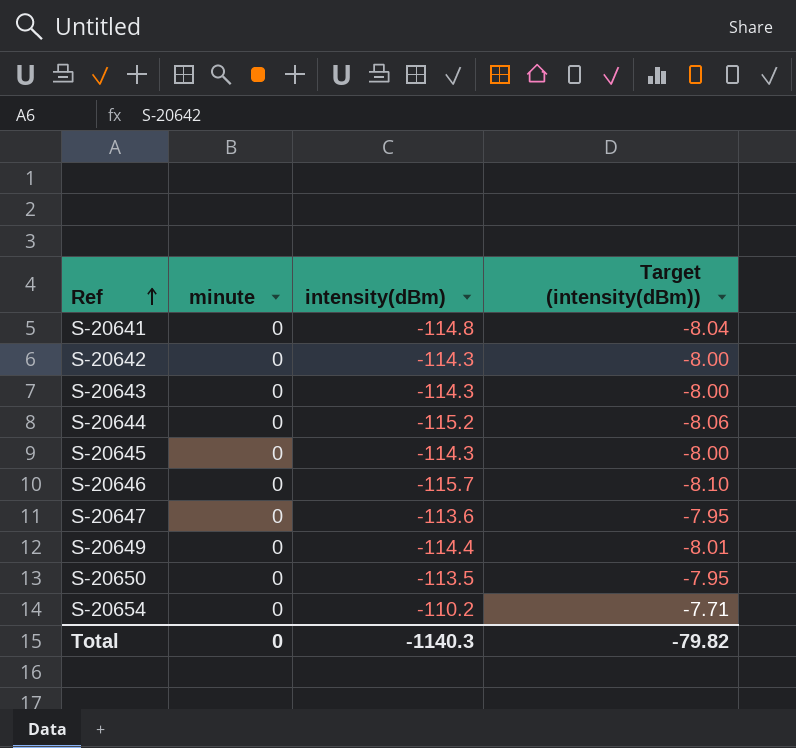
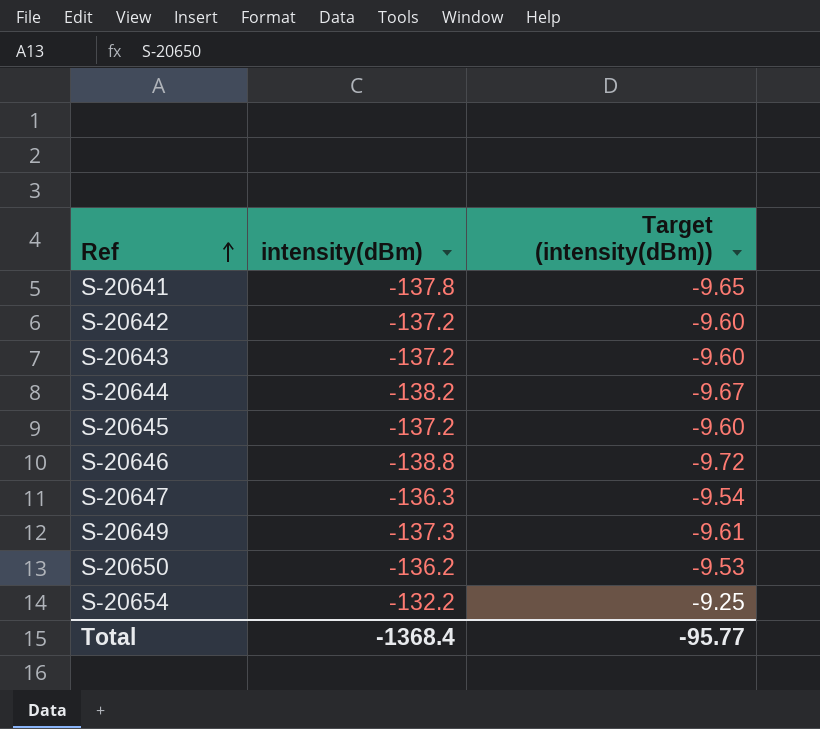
column minute | position: 2 -> none
S-20641 | intensity(dBm): -114.8 -> -137.8
S-20641 | Target (intensity(dBm)): -8.04 -> -9.65
S-20642 | intensity(dBm): -114.3 -> -137.2
S-20642 | Target (intensity(dBm)): -8.00 -> -9.60
S-20643 | intensity(dBm): -114.3 -> -137.2
S-20643 | Target (intensity(dBm)): -8.00 -> -9.60
S-20644 | intensity(dBm): -115.2 -> -138.2
S-20644 | Target (intensity(dBm)): -8.06 -> -9.67
S-20645 | intensity(dBm): -114.3 -> -137.2
S-20645 | Target (intensity(dBm)): -8.00 -> -9.60
S-20646 | intensity(dBm): -115.7 -> -138.8
S-20646 | Target (intensity(dBm)): -8.10 -> -9.72
S-20647 | intensity(dBm): -113.6 -> -136.3
S-20647 | Target (intensity(dBm)): -7.95 -> -9.54
S-20649 | intensity(dBm): -114.4 -> -137.3
S-20649 | Target (intensity(dBm)): -8.01 -> -9.61
S-20650 | intensity(dBm): -113.5 -> -136.2
S-20650 | Target (intensity(dBm)): -7.95 -> -9.53
S-20654 | intensity(dBm): -110.2 -> -132.2
S-20654 | Target (intensity(dBm)): -7.71 -> -9.25
Total | intensity(dBm): -1140.3 -> -1368.4
Total | Target (intensity(dBm)): -79.82 -> -95.77

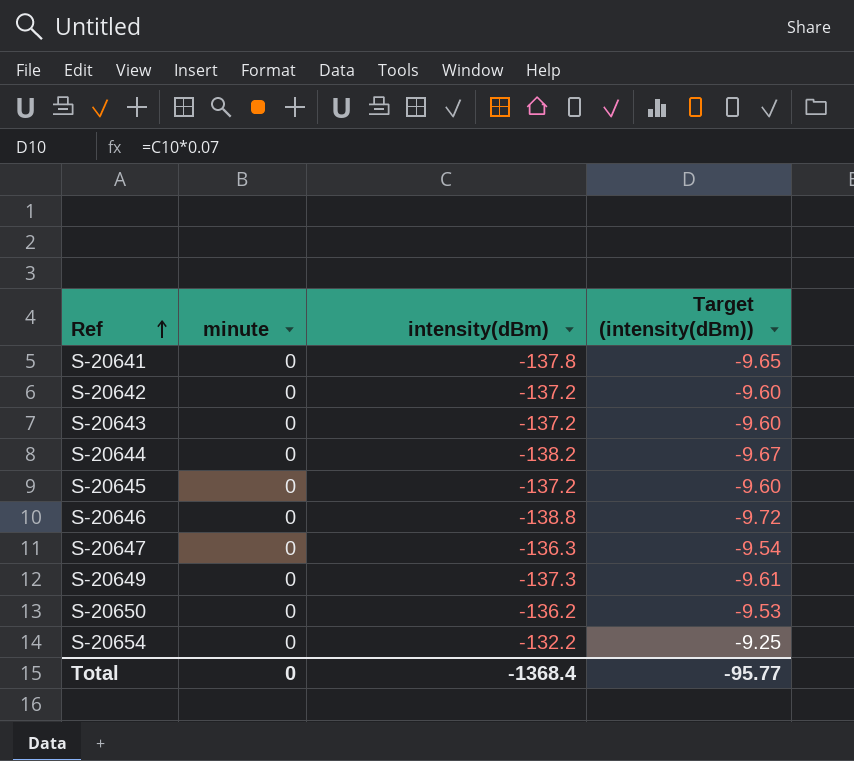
column minute | position: none -> 2

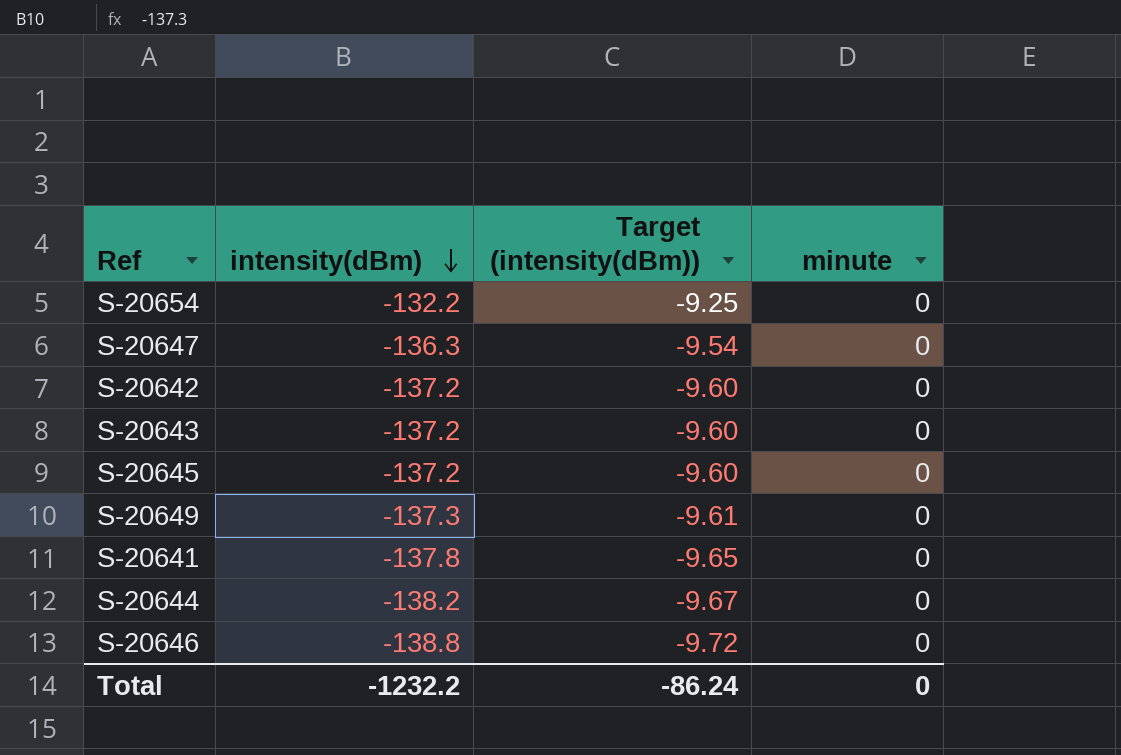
row order: Ref ascending -> intensity(dBm) descending
column minute | position: 2 -> 4
row S-20650: 0 | -136.2 | -9.53 -> none
Total | intensity(dBm): -1368.4 -> -1232.2
Total | Target (intensity(dBm)): -95.77 -> -86.24

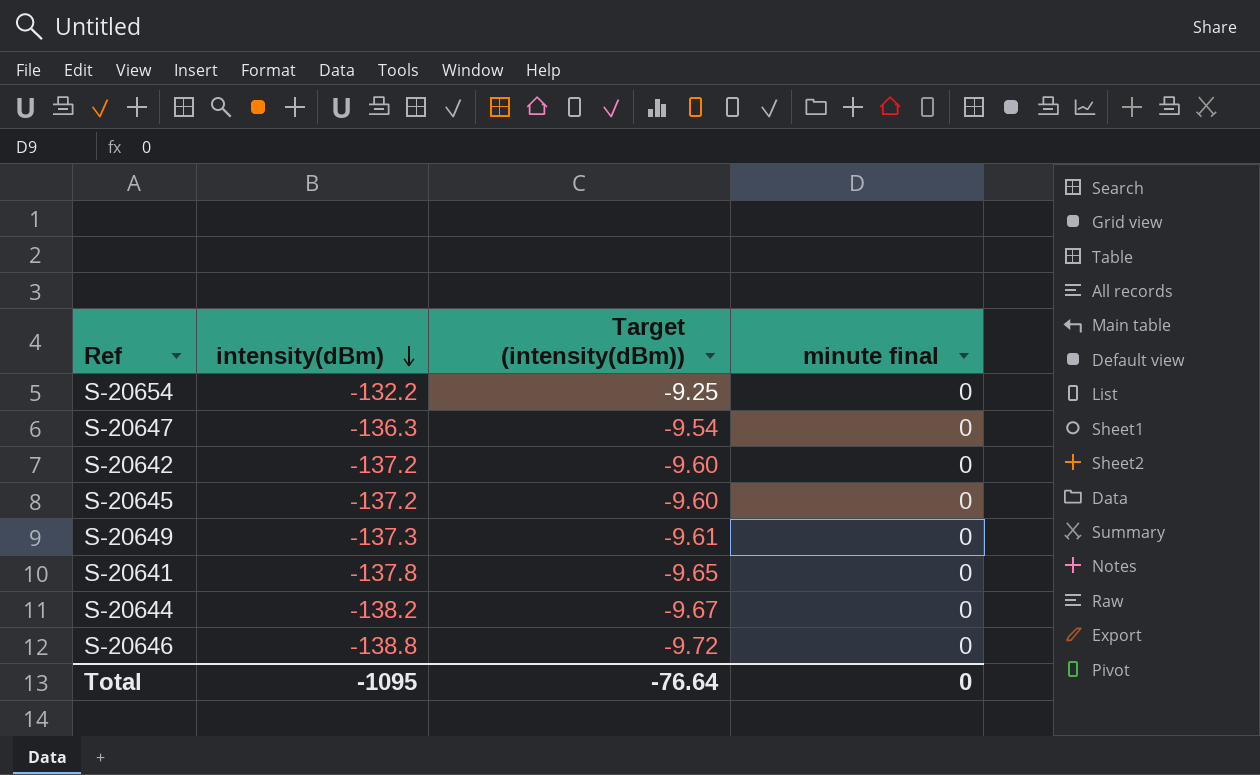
column name: minute -> minute final
row S-20643: -137.2 | -9.60 | 0 -> none
Total | intensity(dBm): -1232.2 -> -1095
Total | Target (intensity(dBm)): -86.24 -> -76.64

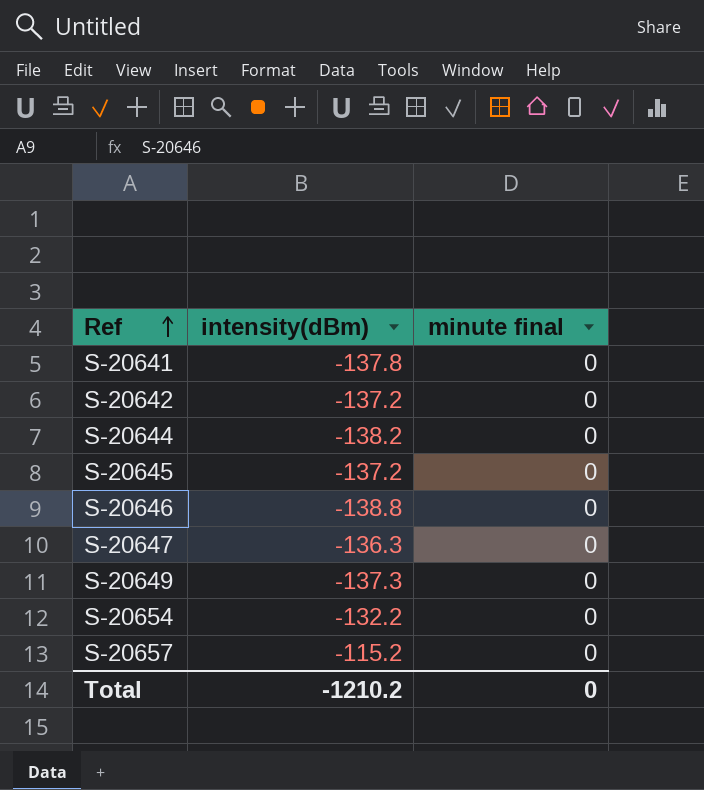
row order: intensity(dBm) descending -> Ref ascending
column Target (intensity(dBm)) | formula: [intensity(dBm)] * 0.07 -> none
row S-20657: none -> -115.2 | 0
Total | intensity(dBm): -1095 -> -1210.2

